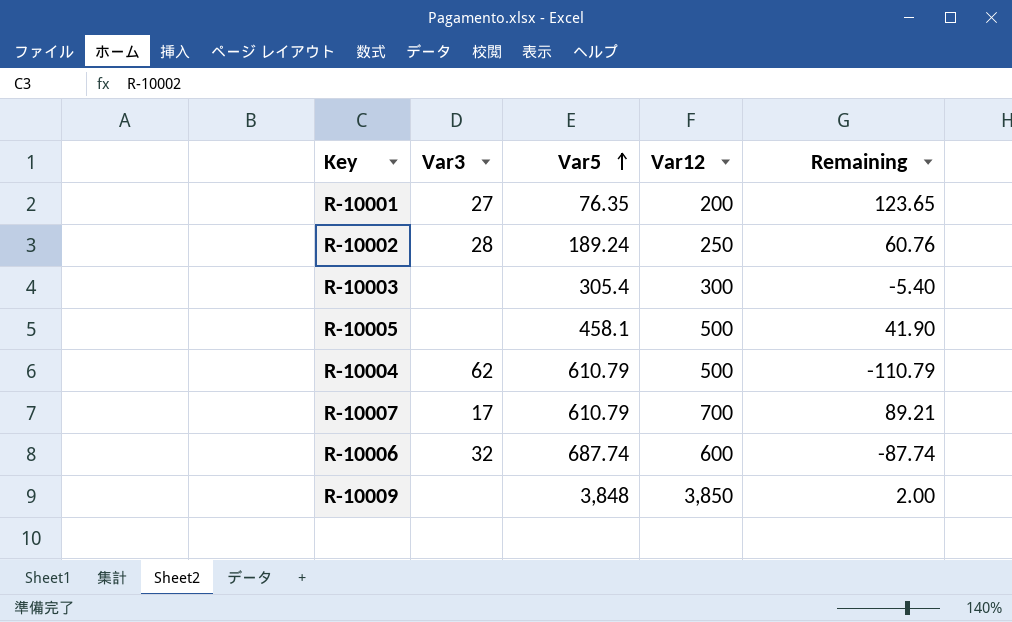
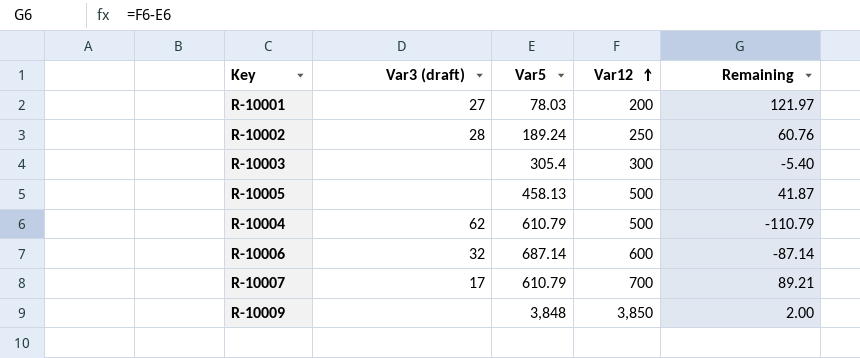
row order: Var5 ascending -> Var12 ascending
column name: Var3 -> Var3 (draft)
R-10001 | Var5: 76.35 -> 78.03
R-10001 | Remaining: 123.65 -> 121.97
R-10005 | Var5: 458.1 -> 458.13
R-10005 | Remaining: 41.90 -> 41.87
R-10006 | Var5: 687.74 -> 687.14
R-10006 | Remaining: -87.74 -> -87.14

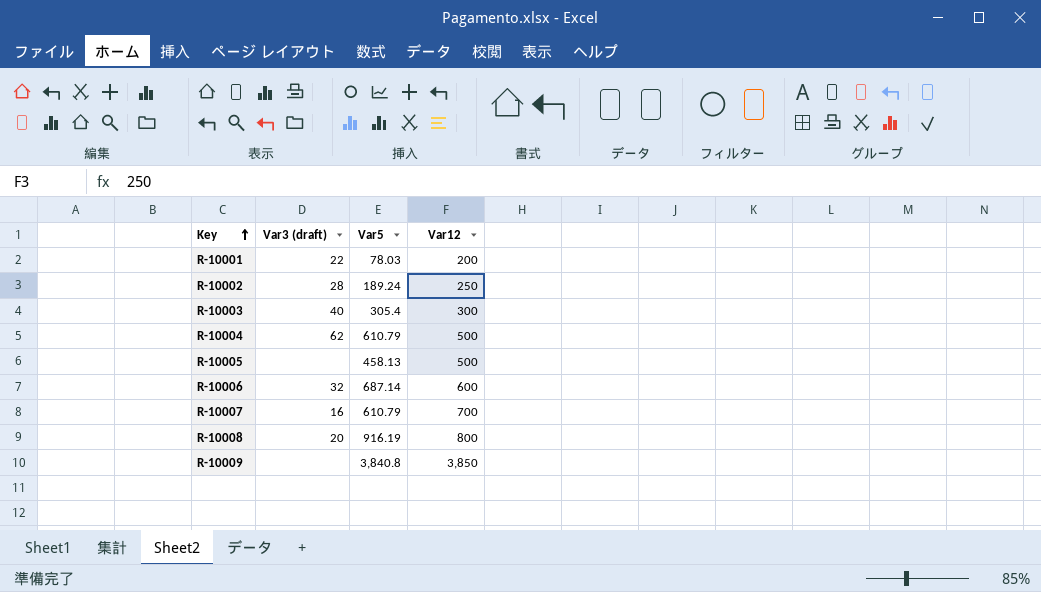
row order: Var12 ascending -> Key ascending
column Remaining | formula: [Var12] - [Var5] -> none
R-10001 | Var3 (draft): 27 -> 22
R-10003 | Var3 (draft): none -> 40
R-10007 | Var3 (draft): 17 -> 16
row R-10008: none -> 20 | 916.19 | 800
R-10009 | Var5: 3,848 -> 3,840.8

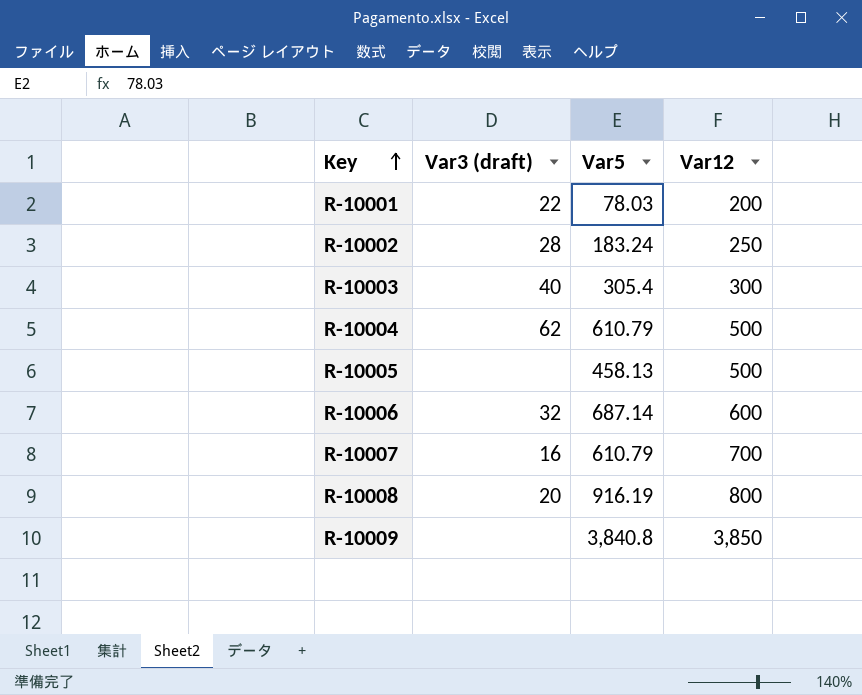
R-10002 | Var5: 189.24 -> 183.24

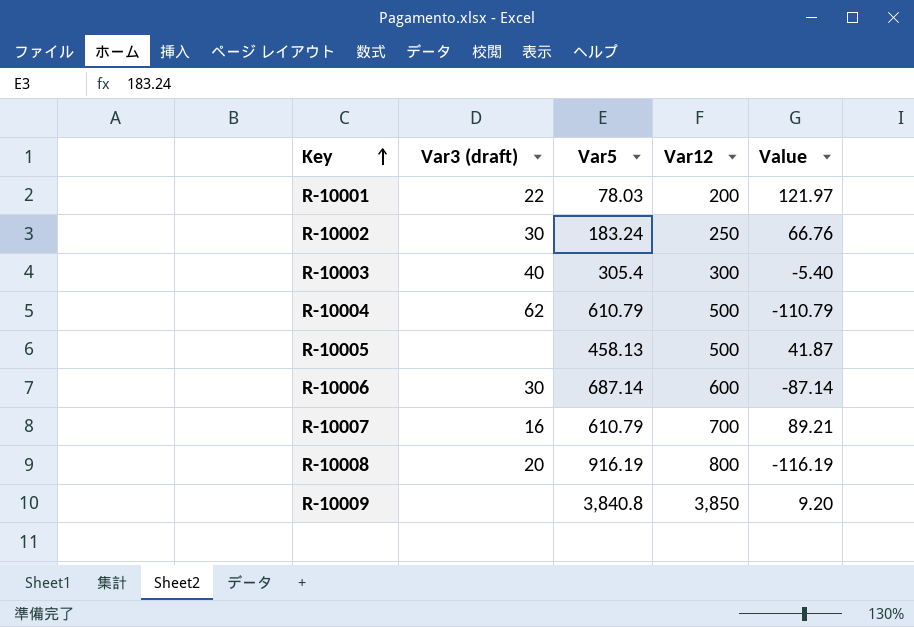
column Value | formula: none -> [Var12] - [Var5]
R-10002 | Var3 (draft): 28 -> 30
R-10006 | Var3 (draft): 32 -> 30

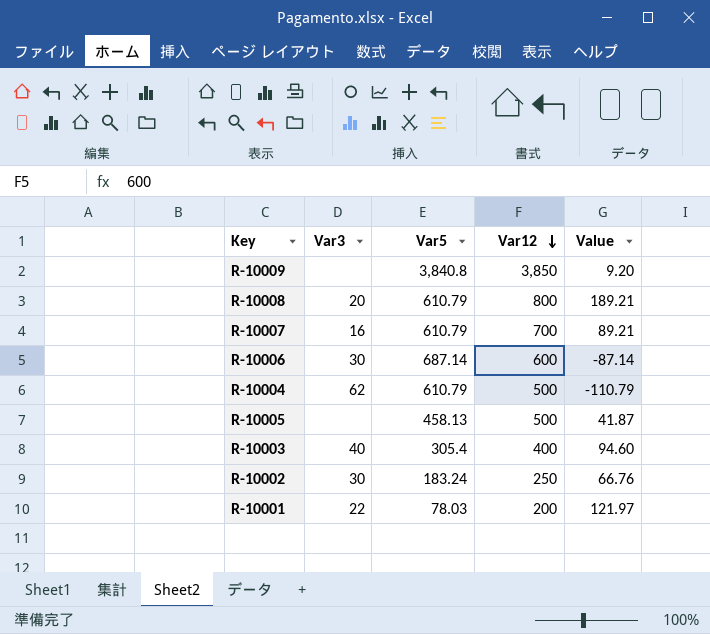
row order: Key ascending -> Var12 descending
column name: Var3 (draft) -> Var3
R-10008 | Var5: 916.19 -> 610.79
R-10008 | Value: -116.19 -> 189.21
R-10003 | Var12: 300 -> 400
R-10003 | Value: -5.40 -> 94.60

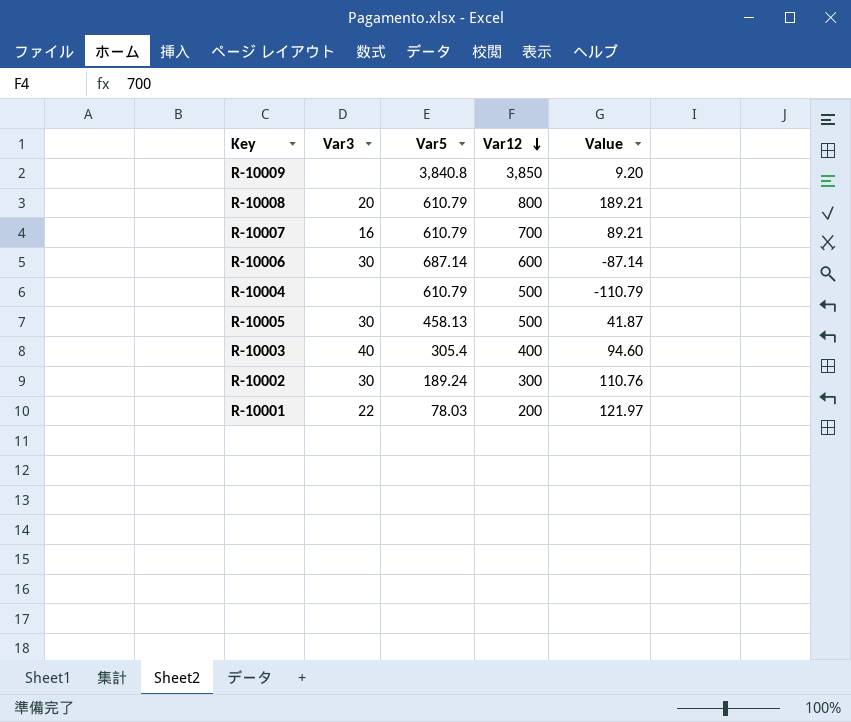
R-10004 | Var3: 62 -> none
R-10005 | Var3: none -> 30
R-10002 | Var5: 183.24 -> 189.24
R-10002 | Var12: 250 -> 300
R-10002 | Value: 66.76 -> 110.76

